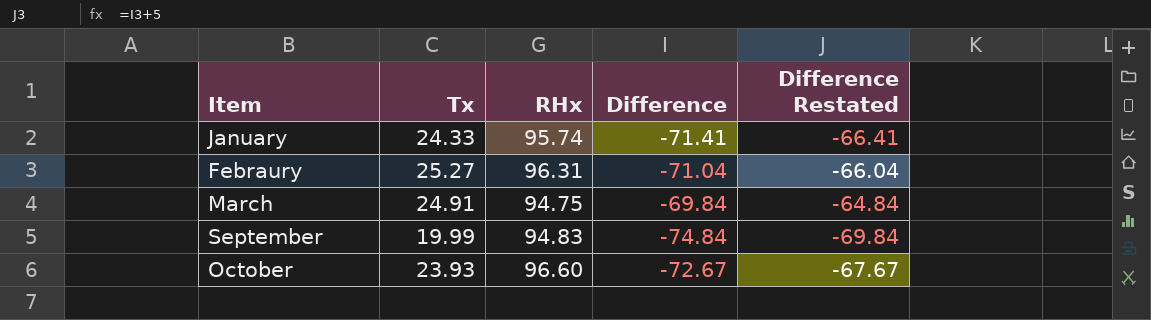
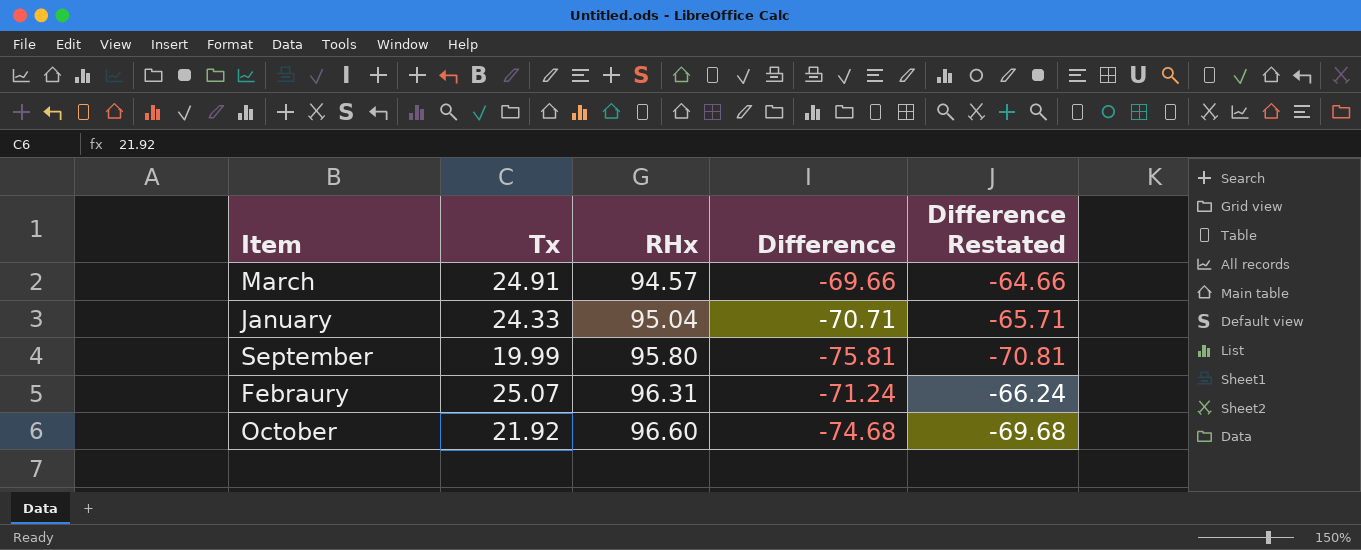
row order: none -> RHx ascending
March | RHx: 94.75 -> 94.57
March | Difference: -69.84 -> -69.66
March | Difference Restated: -64.84 -> -64.66
January | RHx: 95.74 -> 95.04
January | Difference: -71.41 -> -70.71
January | Difference Restated: -66.41 -> -65.71
September | RHx: 94.83 -> 95.80
September | Difference: -74.84 -> -75.81
September | Difference Restated: -69.84 -> -70.81
Febraury | Tx: 25.27 -> 25.07
Febraury | Difference: -71.04 -> -71.24
Febraury | Difference Restated: -66.04 -> -66.24
October | Tx: 23.93 -> 21.92
October | Difference: -72.67 -> -74.68
October | Difference Restated: -67.67 -> -69.68

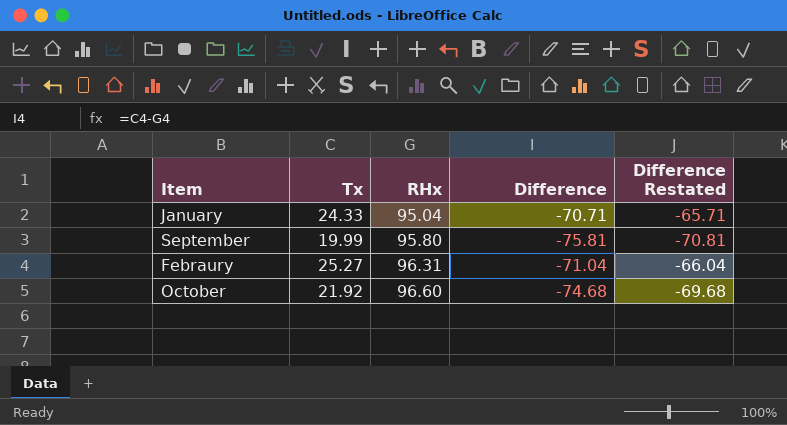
row March: 24.91 | 94.57 | -69.66 | -64.66 -> none
Febraury | Tx: 25.07 -> 25.27
Febraury | Difference: -71.24 -> -71.04
Febraury | Difference Restated: -66.24 -> -66.04

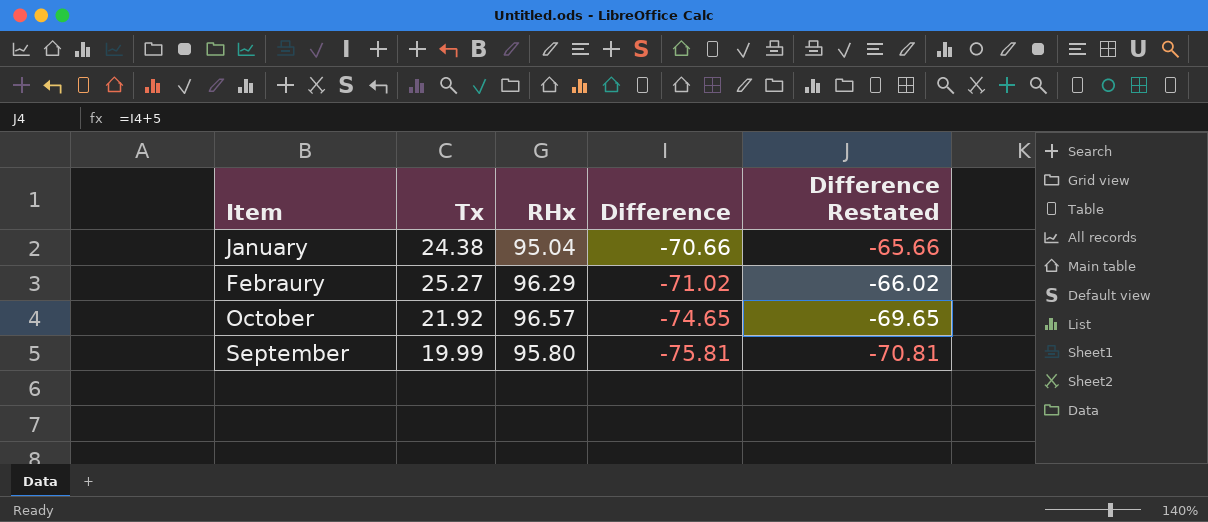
row order: RHx ascending -> Difference descending
January | Tx: 24.33 -> 24.38
January | Difference: -70.71 -> -70.66
January | Difference Restated: -65.71 -> -65.66
Febraury | RHx: 96.31 -> 96.29
Febraury | Difference: -71.04 -> -71.02
Febraury | Difference Restated: -66.04 -> -66.02
October | RHx: 96.60 -> 96.57
October | Difference: -74.68 -> -74.65
October | Difference Restated: -69.68 -> -69.65

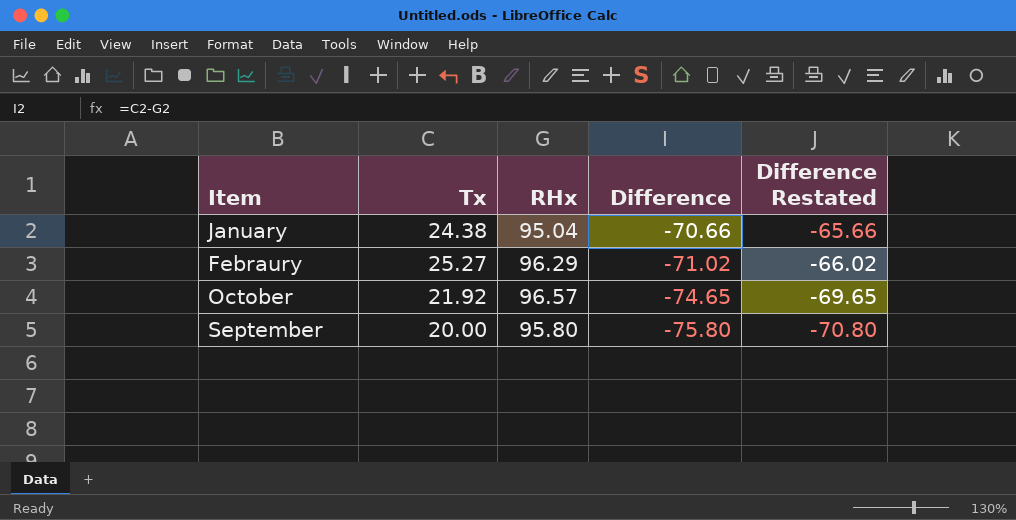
September | Tx: 19.99 -> 20.00
September | Difference: -75.81 -> -75.80
September | Difference Restated: -70.81 -> -70.80

